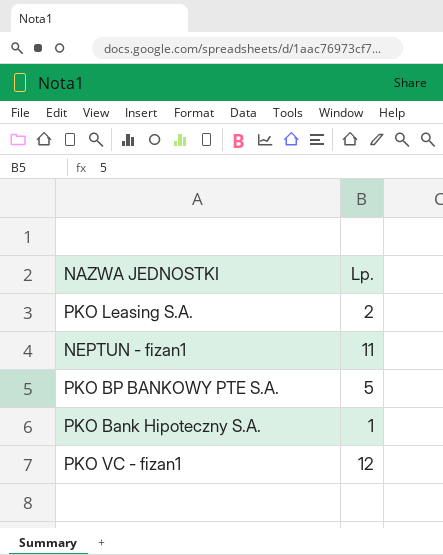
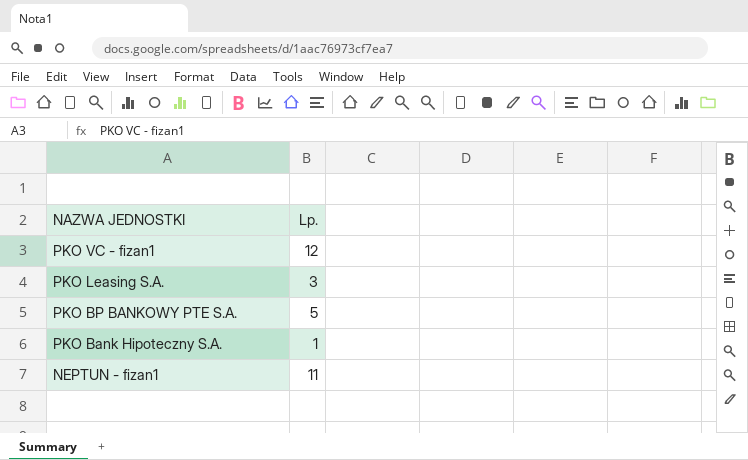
row order: none -> NAZWA JEDNOSTKI descending
PKO Leasing S.A. | Lp.: 2 -> 3

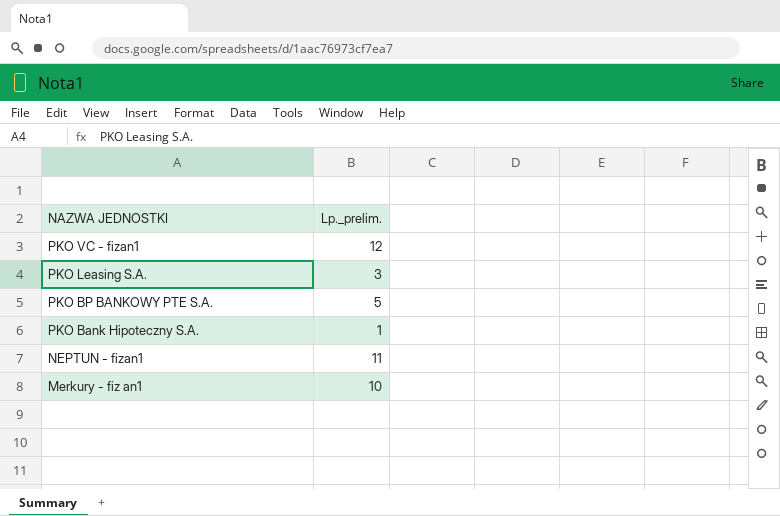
column name: Lp. -> Lp._prelim.
row Merkury - fiz an1: none -> 10

